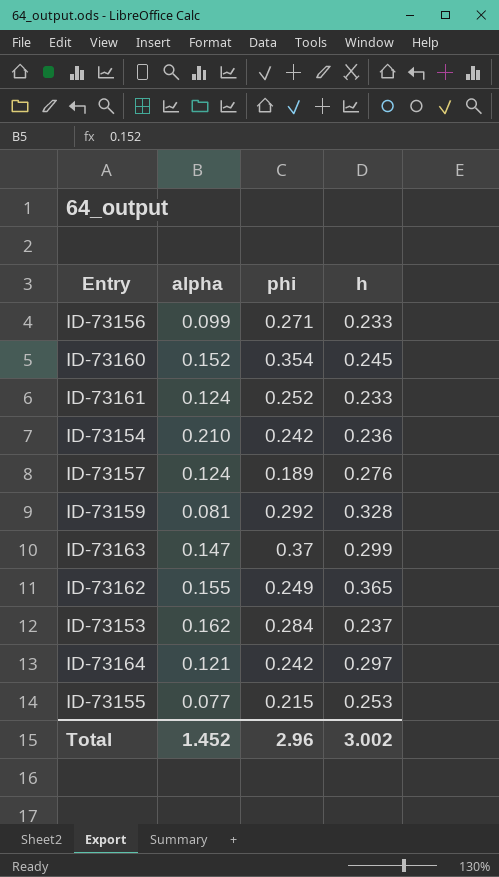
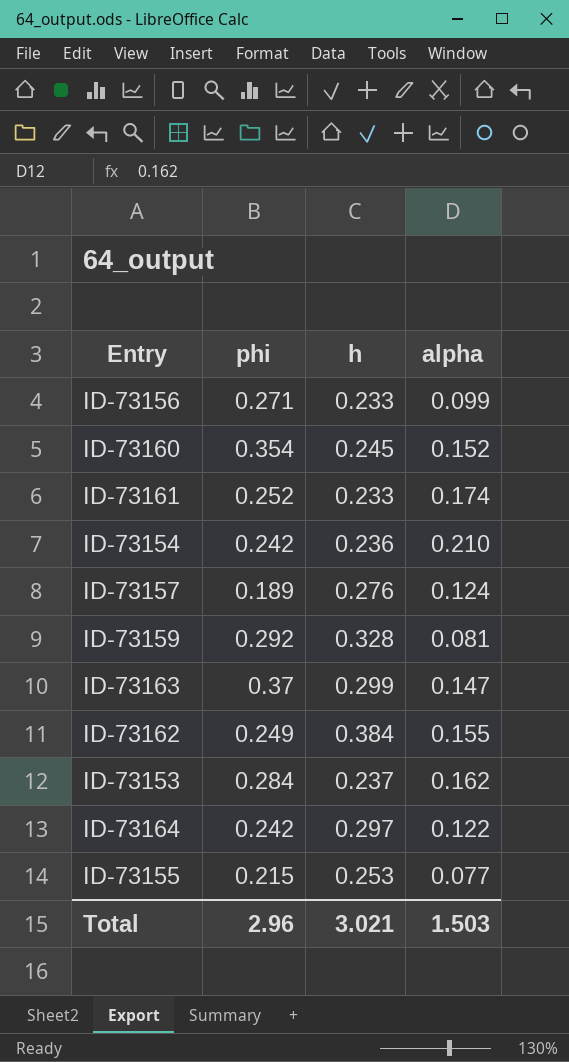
column alpha | position: 2 -> 4
ID-73161 | alpha: 0.124 -> 0.174
ID-73162 | h: 0.365 -> 0.384
ID-73164 | alpha: 0.121 -> 0.122
Total | h: 3.002 -> 3.021
Total | alpha: 1.452 -> 1.503

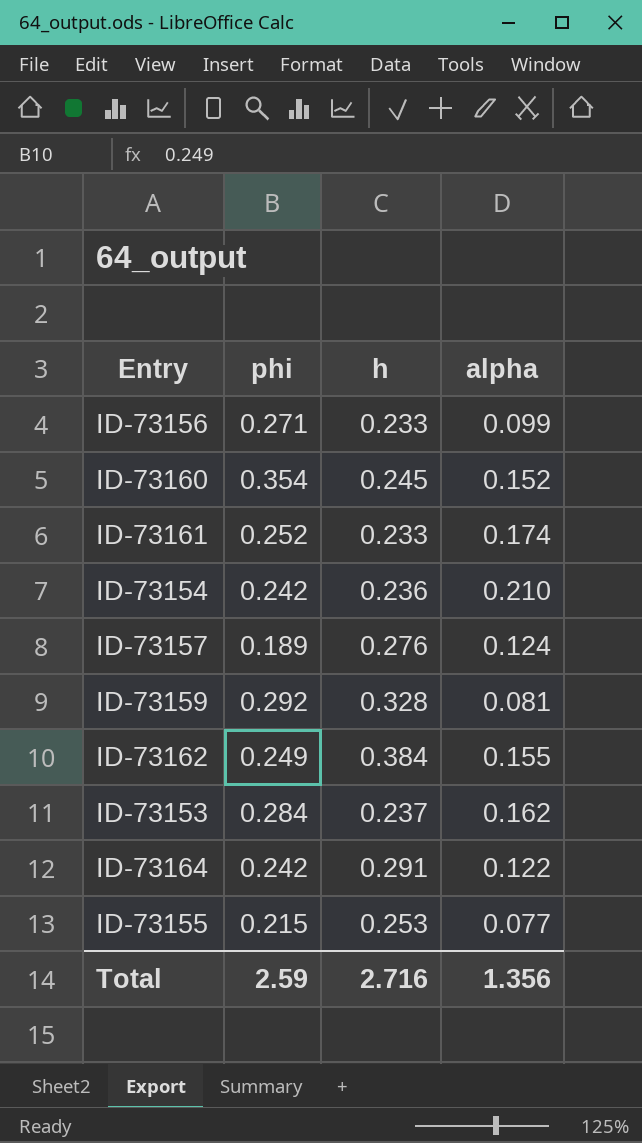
row ID-73163: 0.37 | 0.299 | 0.147 -> none
ID-73164 | h: 0.297 -> 0.291
Total | phi: 2.96 -> 2.59
Total | h: 3.021 -> 2.716
Total | alpha: 1.503 -> 1.356

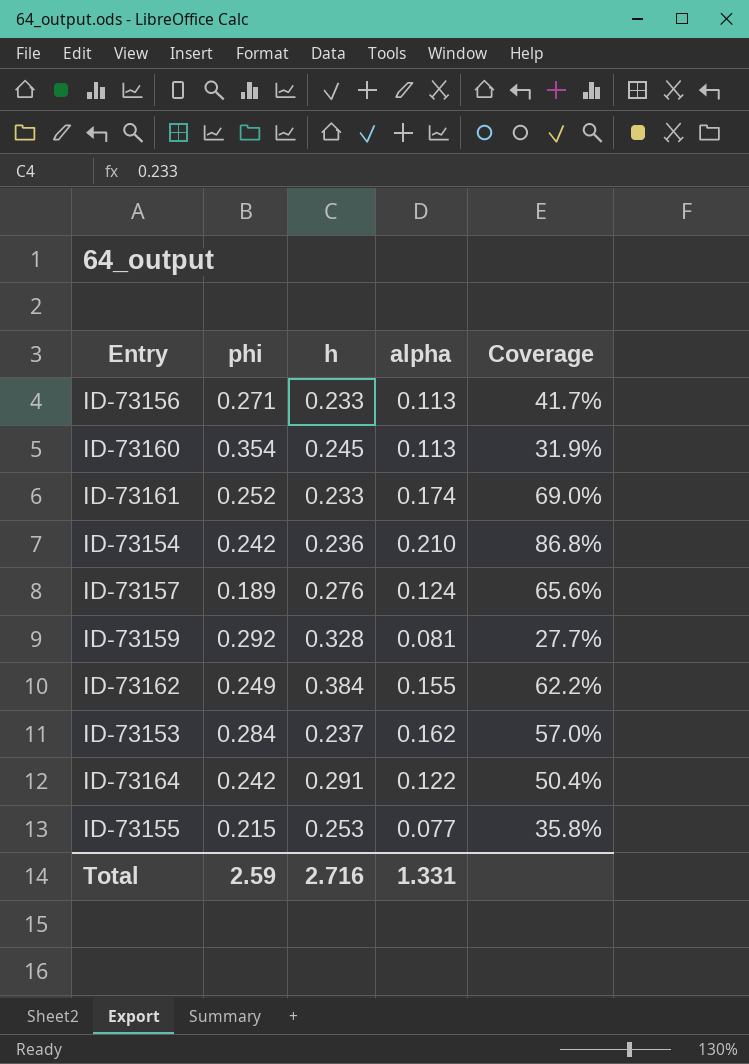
column Coverage | formula: none -> [alpha] / [phi]
ID-73156 | alpha: 0.099 -> 0.113
ID-73160 | alpha: 0.152 -> 0.113
Total | alpha: 1.356 -> 1.331

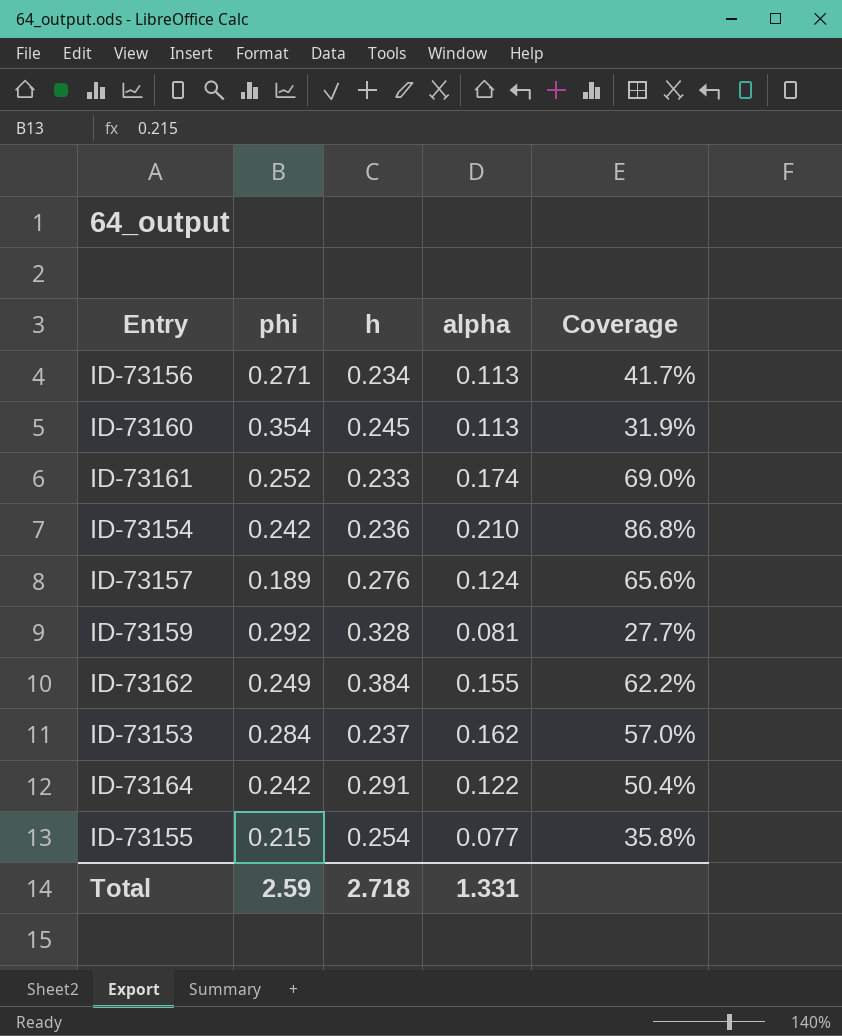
ID-73156 | h: 0.233 -> 0.234
ID-73155 | h: 0.253 -> 0.254
Total | h: 2.716 -> 2.718

